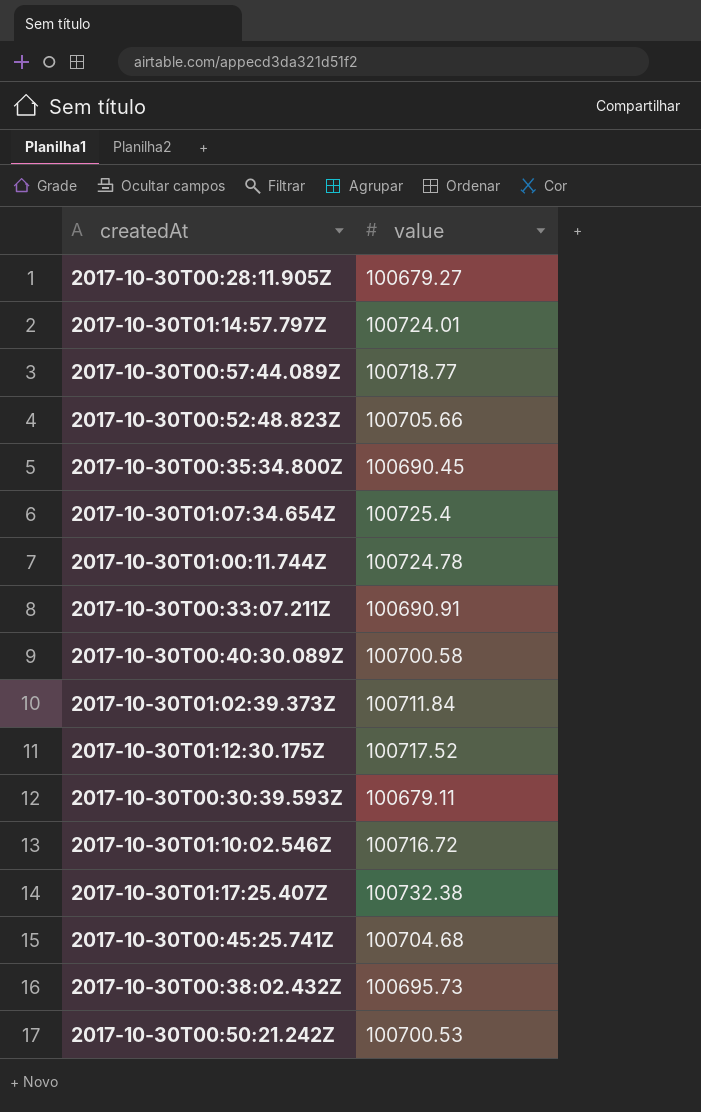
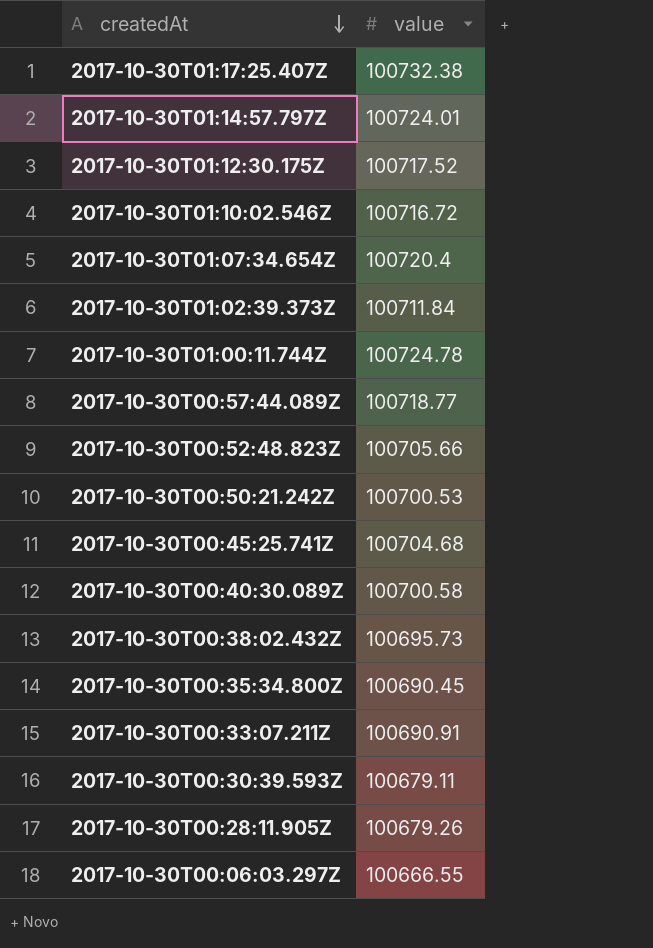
row order: none -> createdAt descending
2017-10-30T01:07:34.654Z | value: 100725.4 -> 100720.4
2017-10-30T00:28:11.905Z | value: 100679.27 -> 100679.26
row 2017-10-30T00:06:03.297Z: none -> 100666.55

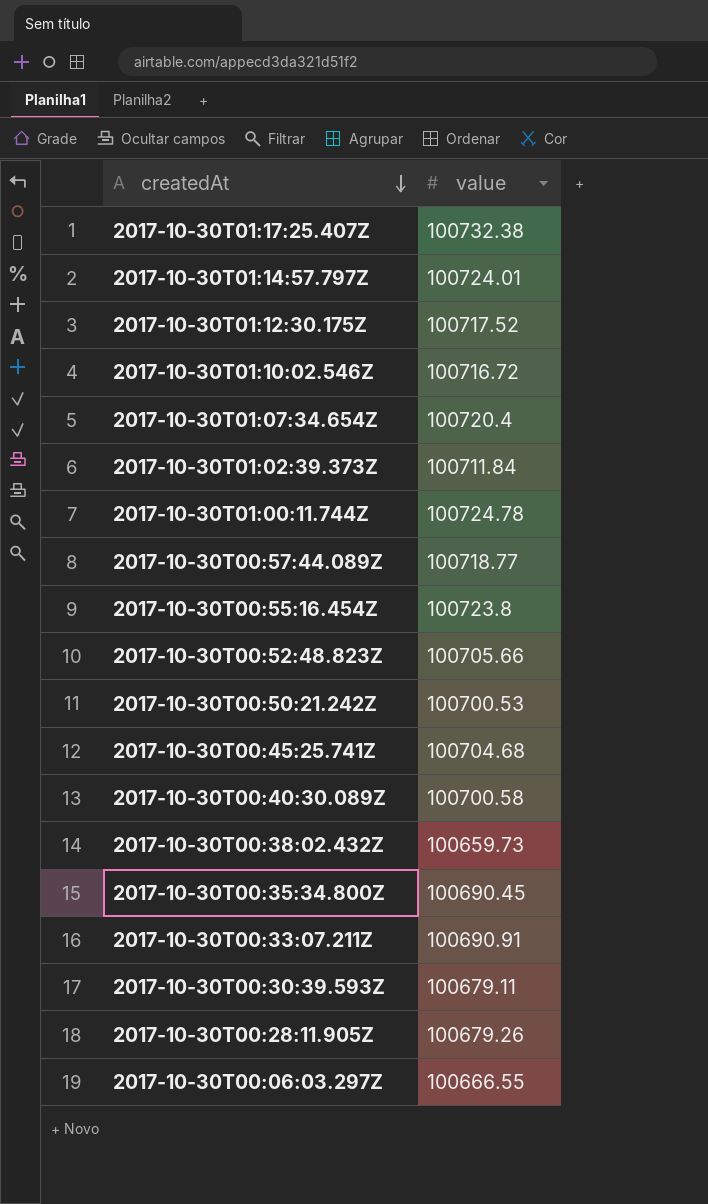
row 2017-10-30T00:55:16.454Z: none -> 100723.8
2017-10-30T00:38:02.432Z | value: 100695.73 -> 100659.73

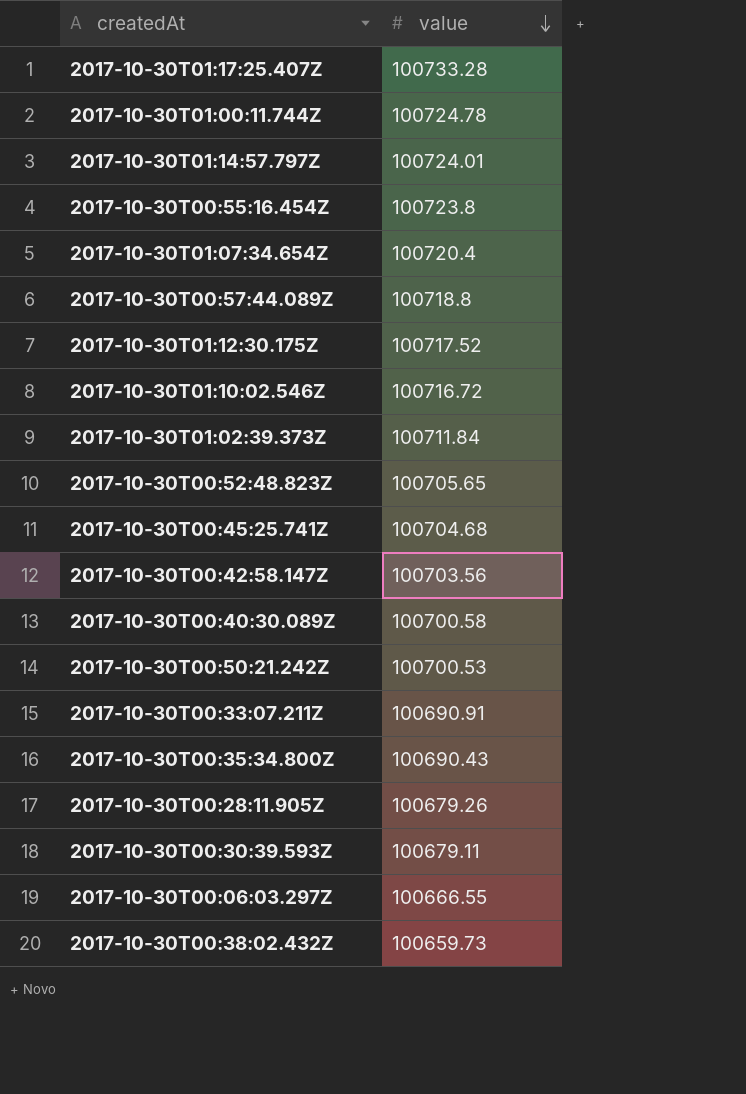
row order: createdAt descending -> value descending
2017-10-30T01:17:25.407Z | value: 100732.38 -> 100733.28
2017-10-30T00:57:44.089Z | value: 100718.77 -> 100718.8
2017-10-30T00:52:48.823Z | value: 100705.66 -> 100705.65
row 2017-10-30T00:42:58.147Z: none -> 100703.56
2017-10-30T00:35:34.800Z | value: 100690.45 -> 100690.43

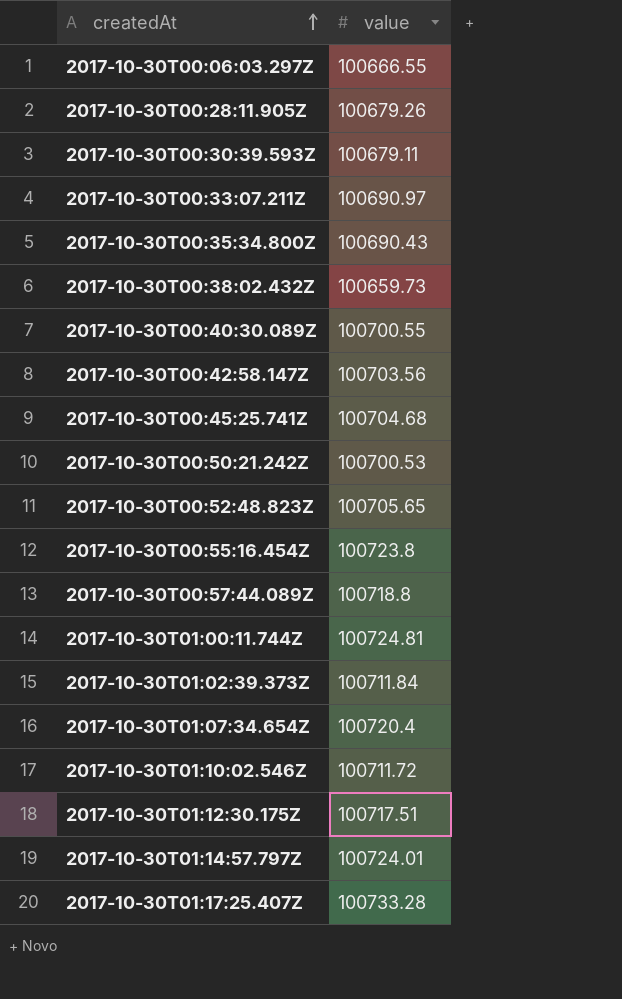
row order: value descending -> createdAt ascending
2017-10-30T00:33:07.211Z | value: 100690.91 -> 100690.97
2017-10-30T00:40:30.089Z | value: 100700.58 -> 100700.55
2017-10-30T01:00:11.744Z | value: 100724.78 -> 100724.81
2017-10-30T01:10:02.546Z | value: 100716.72 -> 100711.72
2017-10-30T01:12:30.175Z | value: 100717.52 -> 100717.51

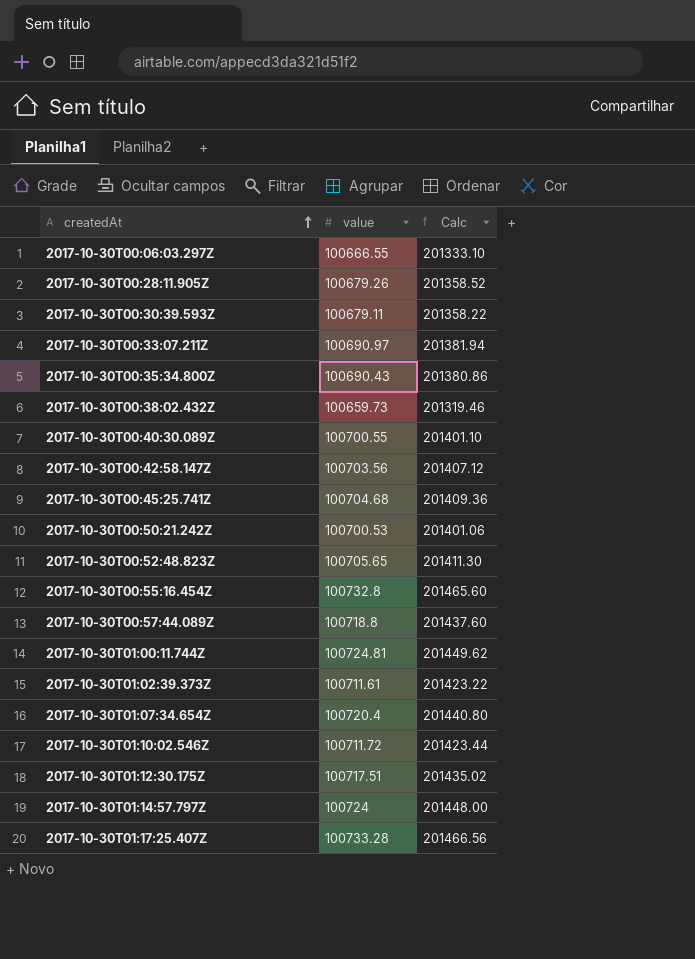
column Calc | formula: none -> [value] * 2
2017-10-30T00:55:16.454Z | value: 100723.8 -> 100732.8
2017-10-30T01:02:39.373Z | value: 100711.84 -> 100711.61
2017-10-30T01:14:57.797Z | value: 100724.01 -> 100724

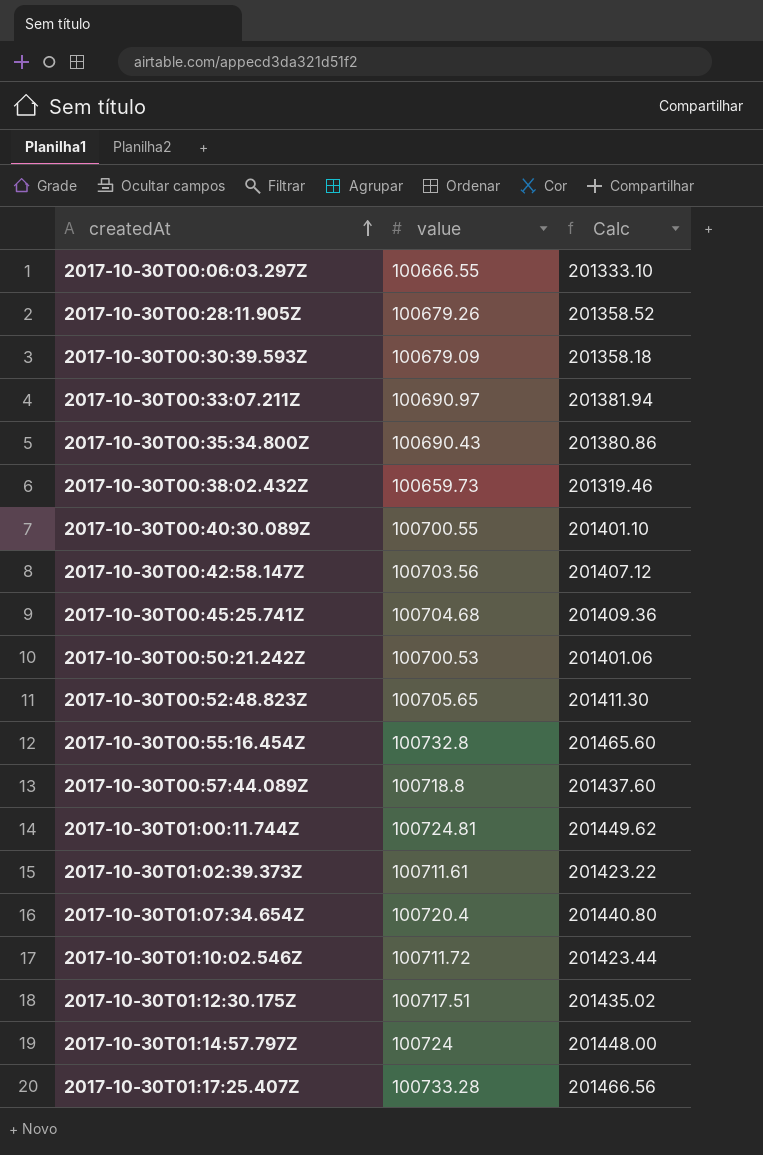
2017-10-30T00:30:39.593Z | value: 100679.11 -> 100679.09
2017-10-30T00:30:39.593Z | Calc: 201358.22 -> 201358.18

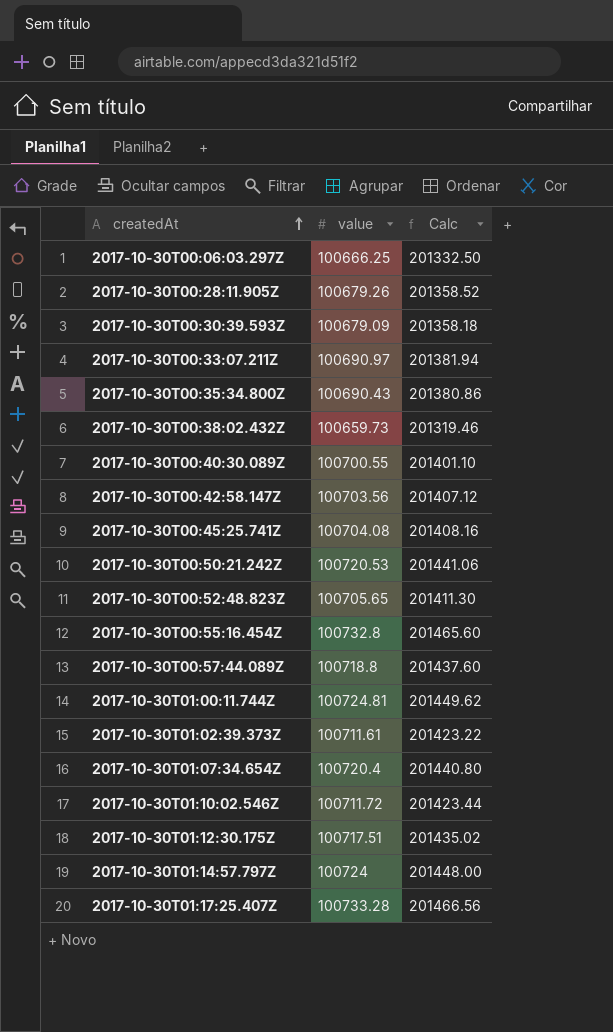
2017-10-30T00:06:03.297Z | value: 100666.55 -> 100666.25
2017-10-30T00:06:03.297Z | Calc: 201333.10 -> 201332.50
2017-10-30T00:45:25.741Z | value: 100704.68 -> 100704.08
2017-10-30T00:45:25.741Z | Calc: 201409.36 -> 201408.16
2017-10-30T00:50:21.242Z | value: 100700.53 -> 100720.53
2017-10-30T00:50:21.242Z | Calc: 201401.06 -> 201441.06

